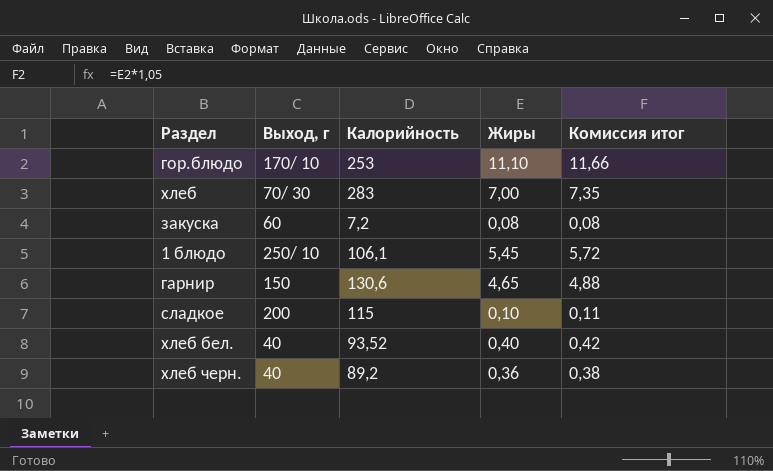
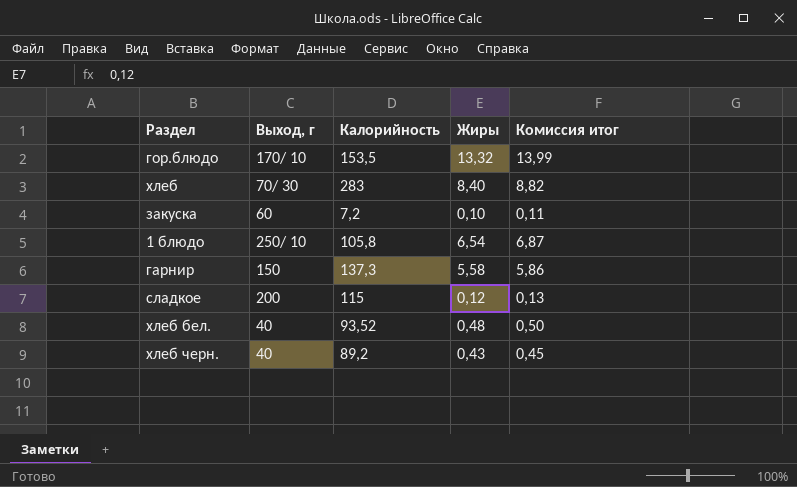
гор.блюдо | Калорийность: 253 -> 153,5
гор.блюдо | Жиры: 11,10 -> 13,32
гор.блюдо | Комиссия итог: 11,66 -> 13,99
хлеб | Жиры: 7,00 -> 8,40
хлеб | Комиссия итог: 7,35 -> 8,82
закуска | Жиры: 0,08 -> 0,10
закуска | Комиссия итог: 0,08 -> 0,11
1 блюдо | Калорийность: 106,1 -> 105,8
1 блюдо | Жиры: 5,45 -> 6,54
1 блюдо | Комиссия итог: 5,72 -> 6,87
гарнир | Калорийность: 130,6 -> 137,3
гарнир | Жиры: 4,65 -> 5,58
гарнир | Комиссия итог: 4,88 -> 5,86
сладкое | Жиры: 0,10 -> 0,12
сладкое | Комиссия итог: 0,11 -> 0,13
хлеб бел. | Жиры: 0,40 -> 0,48
хлеб бел. | Комиссия итог: 0,42 -> 0,50
хлеб черн. | Жиры: 0,36 -> 0,43
хлеб черн. | Комиссия итог: 0,38 -> 0,45

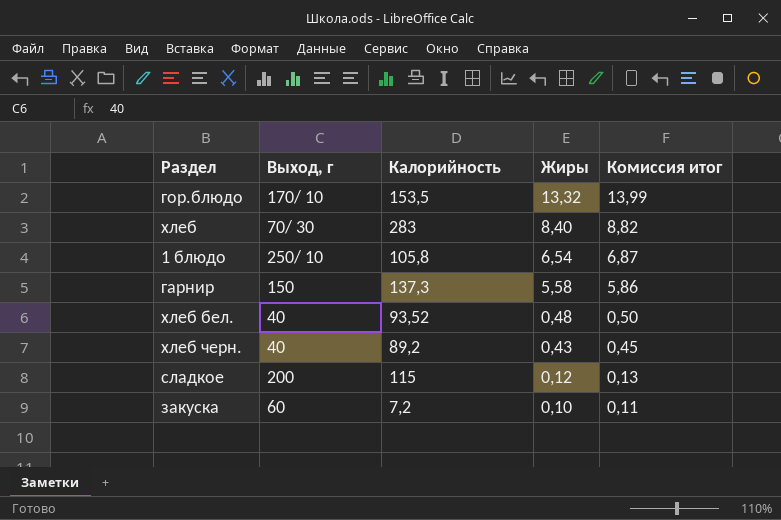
row order: none -> Жиры descending

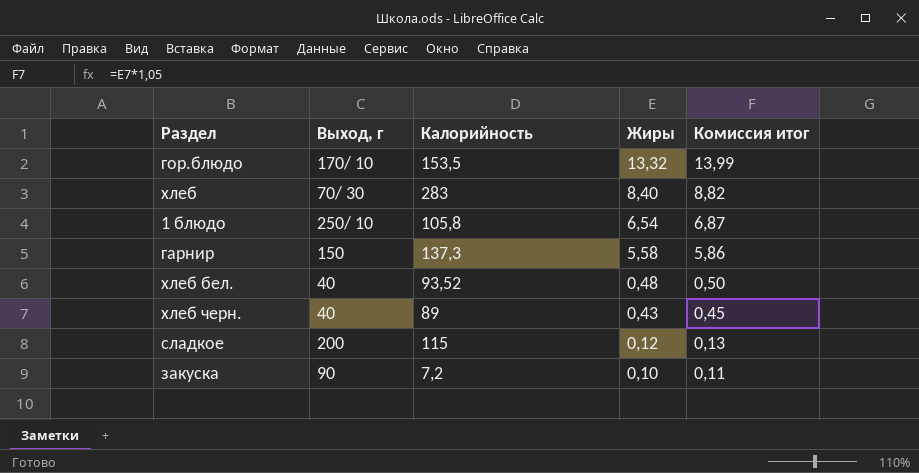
хлеб черн. | Калорийность: 89,2 -> 89
закуска | Выход, г: 60 -> 90

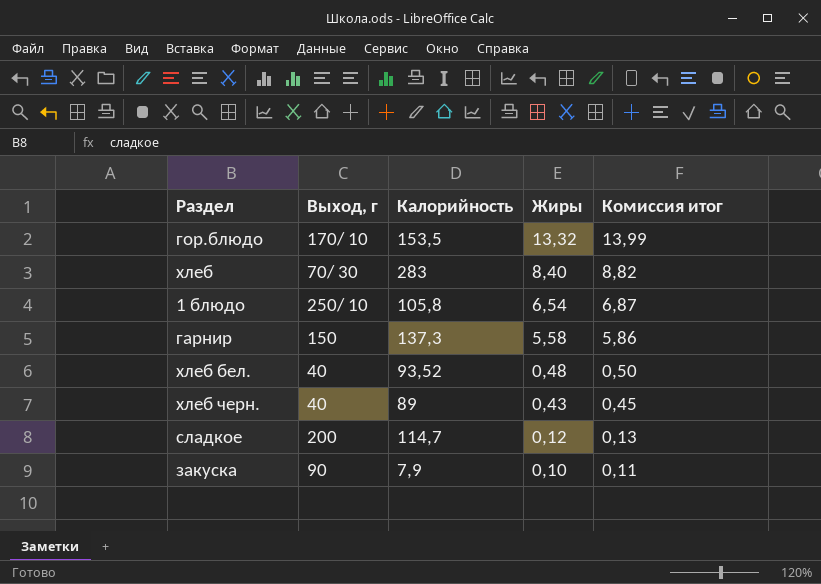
сладкое | Калорийность: 115 -> 114,7
закуска | Калорийность: 7,2 -> 7,9

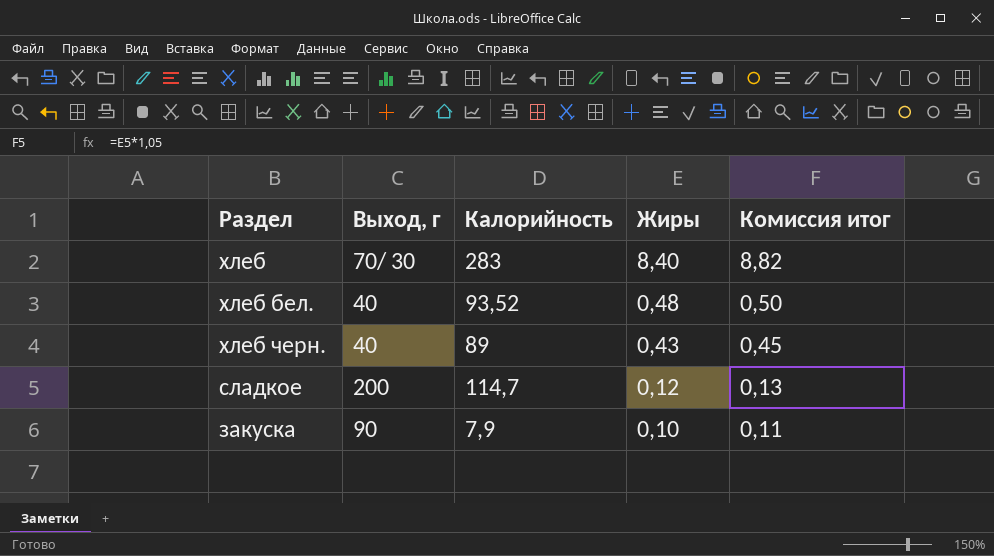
row гор.блюдо: 170/ 10 | 153,5 | 13,32 | 13,99 -> none
row 1 блюдо: 250/ 10 | 105,8 | 6,54 | 6,87 -> none
row гарнир: 150 | 137,3 | 5,58 | 5,86 -> none

